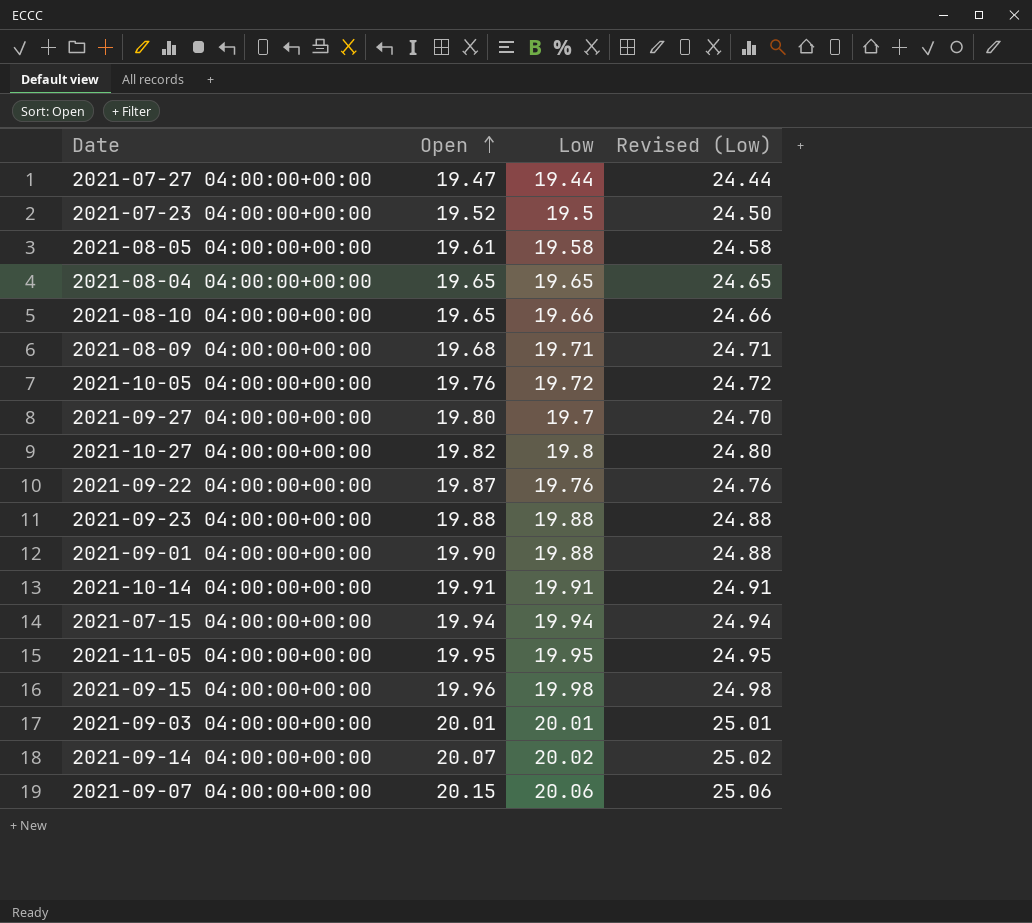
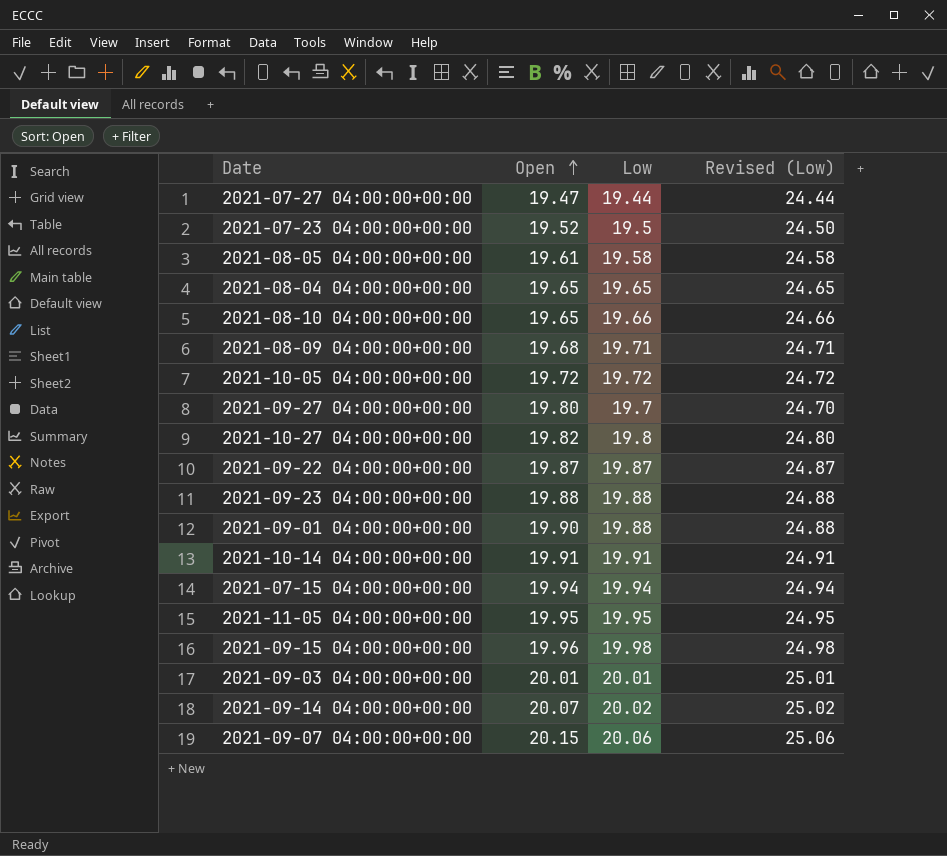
2021-10-05 04:00:00+00:00 | Open: 19.76 -> 19.72
2021-09-22 04:00:00+00:00 | Low: 19.76 -> 19.87
2021-09-22 04:00:00+00:00 | Revised (Low): 24.76 -> 24.87

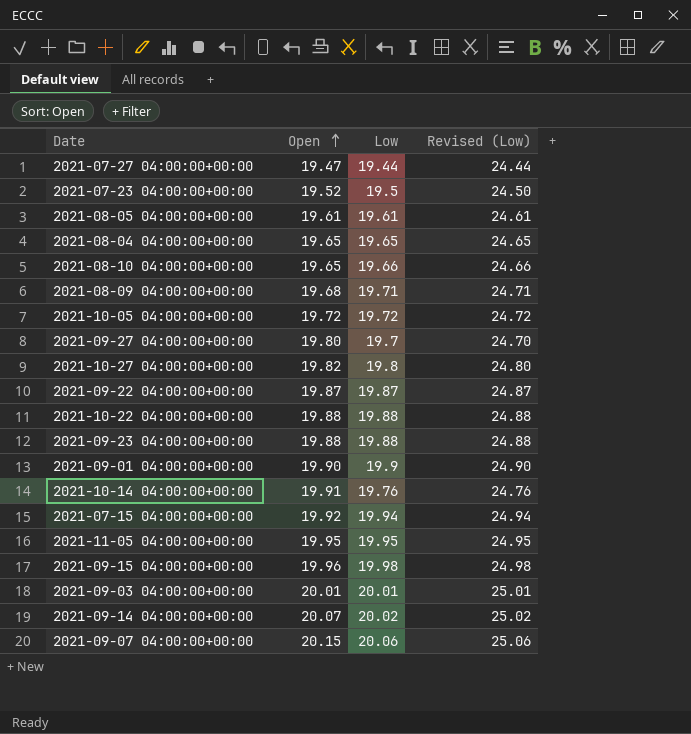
2021-08-05 04:00:00+00:00 | Low: 19.58 -> 19.61
2021-08-05 04:00:00+00:00 | Revised (Low): 24.58 -> 24.61
row 2021-10-22 04:00:00+00:00: none -> 19.88 | 19.88 | 24.88
2021-09-01 04:00:00+00:00 | Low: 19.88 -> 19.9
2021-09-01 04:00:00+00:00 | Revised (Low): 24.88 -> 24.90
2021-10-14 04:00:00+00:00 | Low: 19.91 -> 19.76
2021-10-14 04:00:00+00:00 | Revised (Low): 24.91 -> 24.76
2021-07-15 04:00:00+00:00 | Open: 19.94 -> 19.92

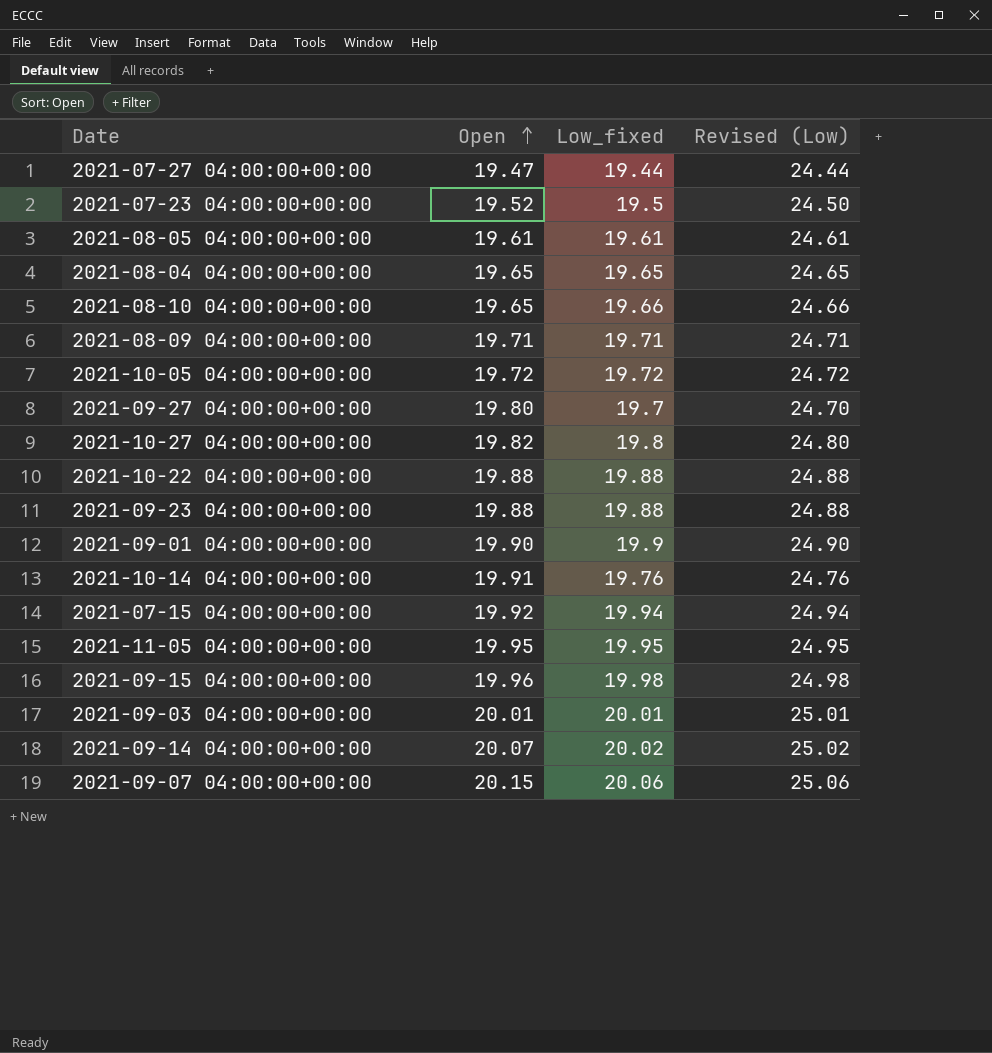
column name: Low -> Low_fixed
row 2021-09-22 04:00:00+00:00: 19.87 | 19.87 | 24.87 -> none
2021-08-09 04:00:00+00:00 | Open: 19.68 -> 19.71

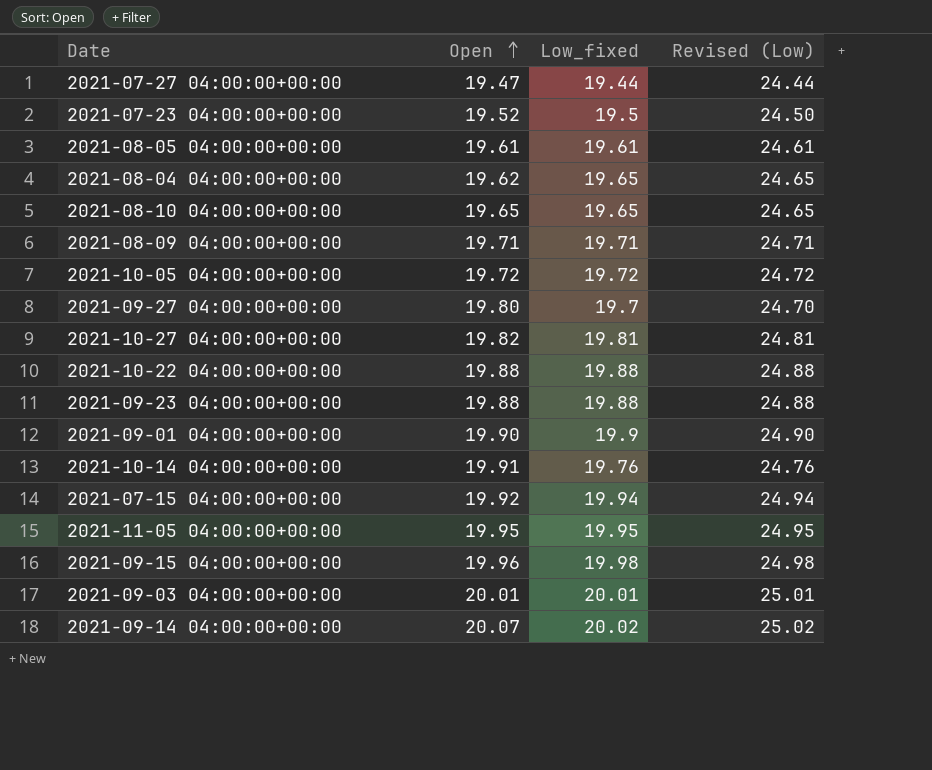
row 2021-09-07 04:00:00+00:00: 20.15 | 20.06 | 25.06 -> none
2021-08-04 04:00:00+00:00 | Open: 19.65 -> 19.62
2021-08-10 04:00:00+00:00 | Low_fixed: 19.66 -> 19.65
2021-08-10 04:00:00+00:00 | Revised (Low): 24.66 -> 24.65
2021-10-27 04:00:00+00:00 | Low_fixed: 19.8 -> 19.81
2021-10-27 04:00:00+00:00 | Revised (Low): 24.80 -> 24.81

